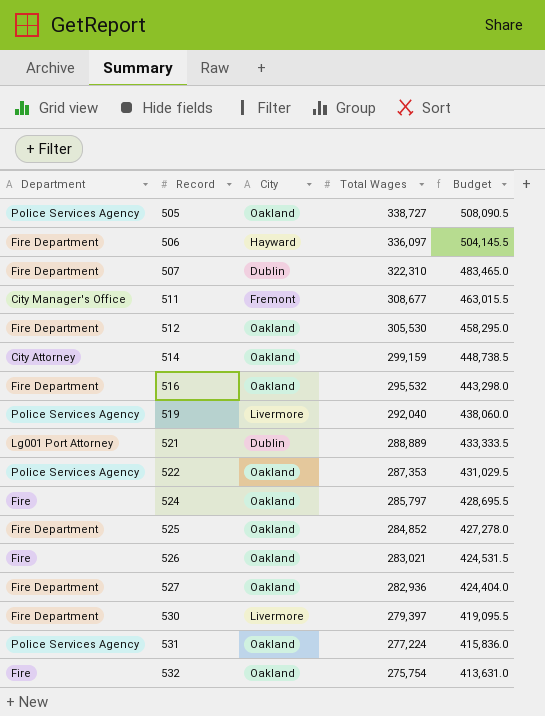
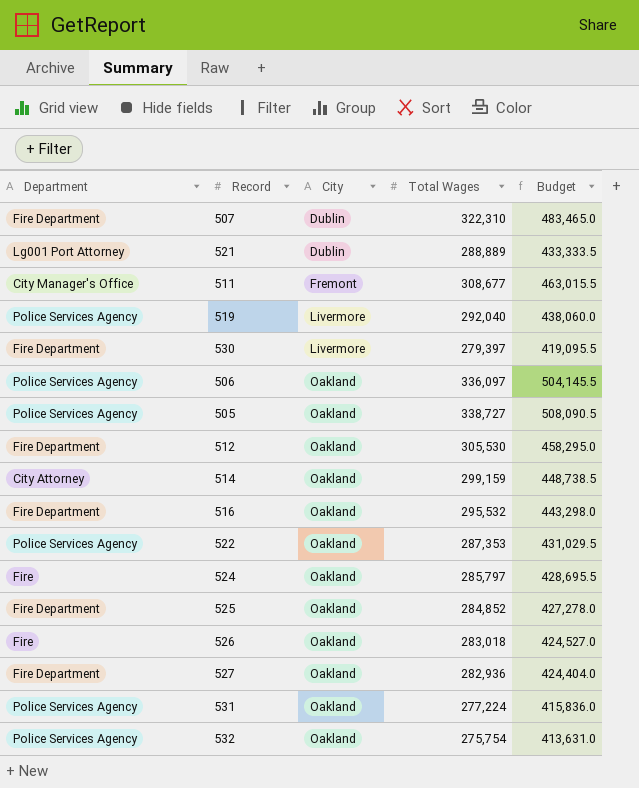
row order: Record ascending -> City ascending
506 | Department: Fire Department -> Police Services Agency
506 | City: Hayward -> Oakland
526 | Total Wages: 283,021 -> 283,018
526 | Budget: 424,531.5 -> 424,527.0
532 | Department: Fire -> Police Services Agency

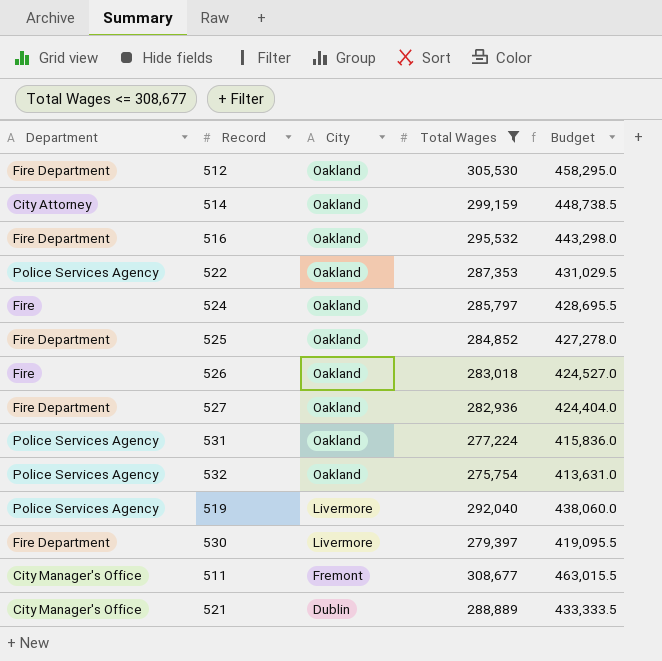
filter: none -> Total Wages <= 308,677
row order: City ascending -> City descending
521 | Department: Lg001 Port Attorney -> City Manager's Office

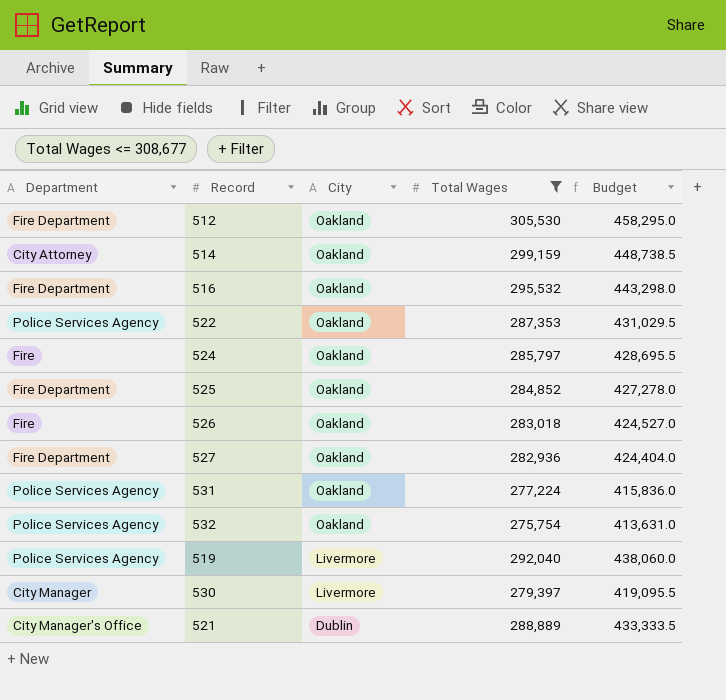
row 511: City Manager's Office | Fremont | 308,677 | 463,015.5 -> none
530 | Department: Fire Department -> City Manager

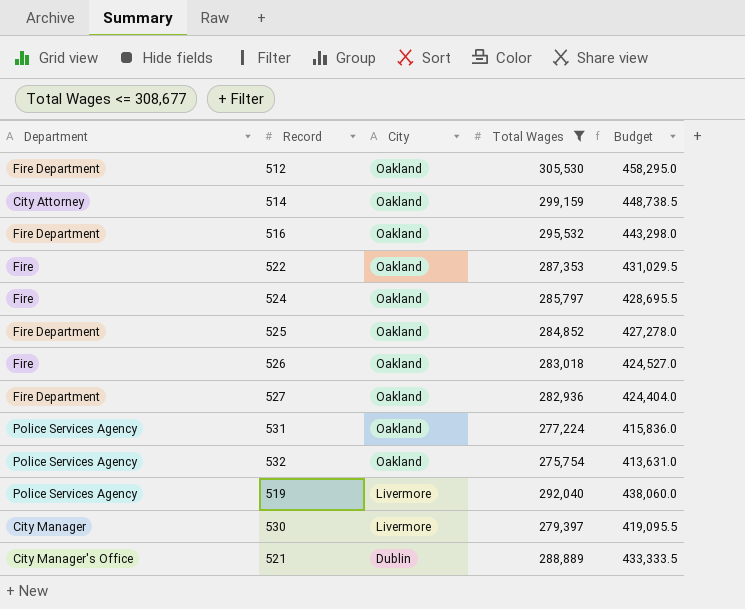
522 | Department: Police Services Agency -> Fire

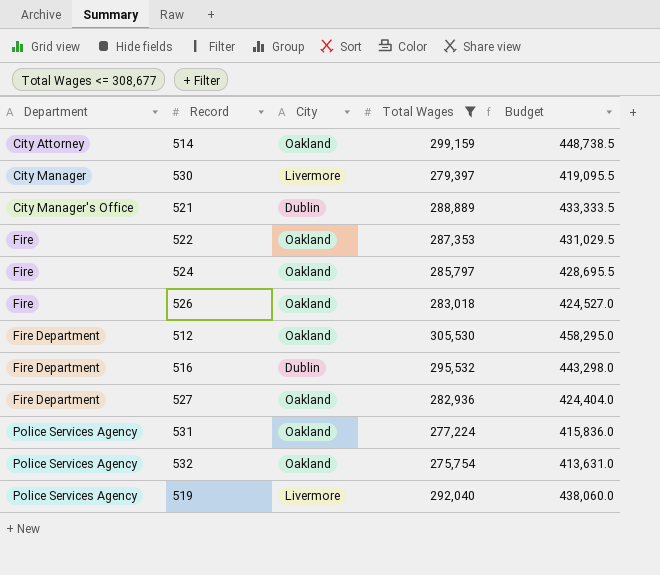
row order: City descending -> Department ascending
row 525: Fire Department | Oakland | 284,852 | 427,278.0 -> none
516 | City: Oakland -> Dublin

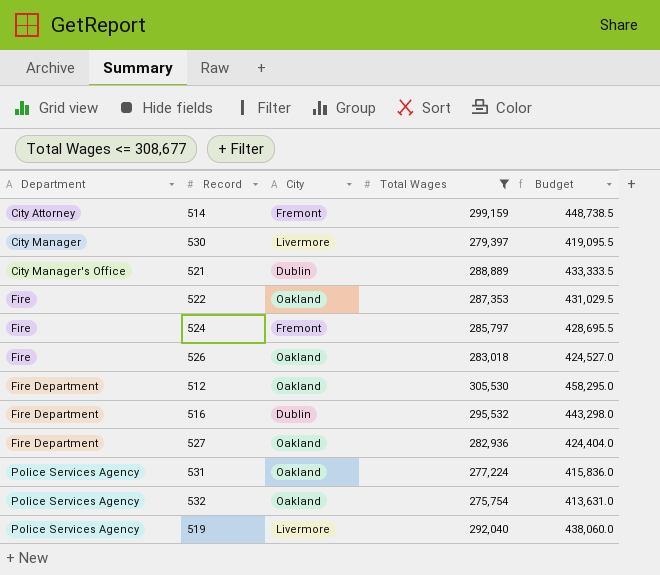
514 | City: Oakland -> Fremont
524 | City: Oakland -> Fremont

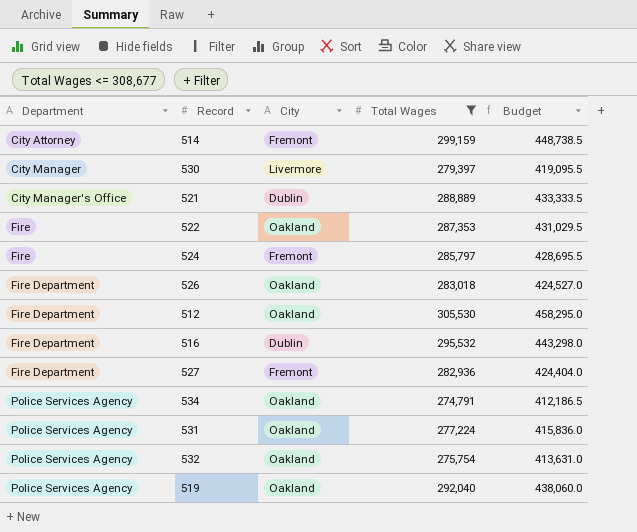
526 | Department: Fire -> Fire Department
527 | City: Oakland -> Fremont
row 534: none -> Police Services Agency | Oakland | 274,791 | 412,186.5
519 | City: Livermore -> Oakland

